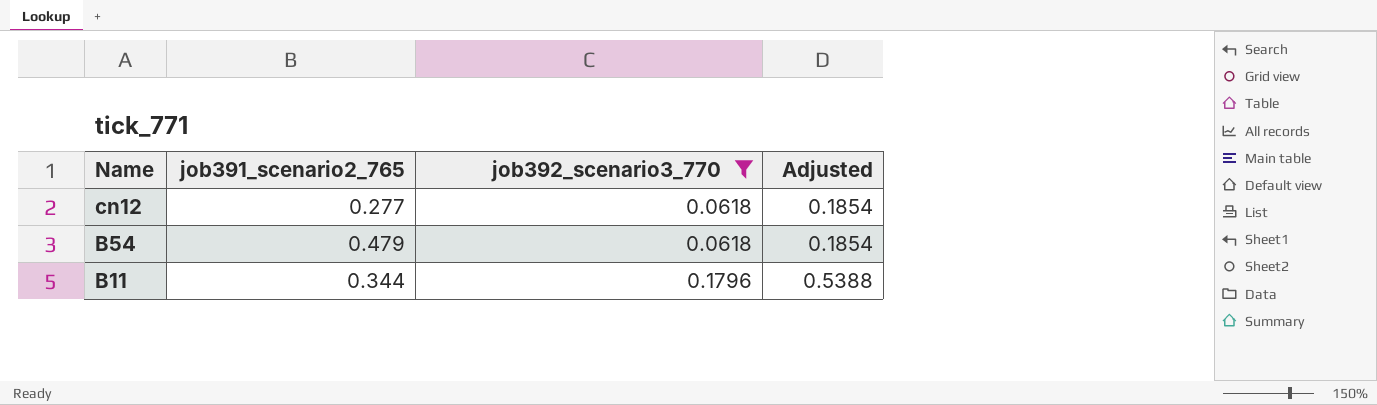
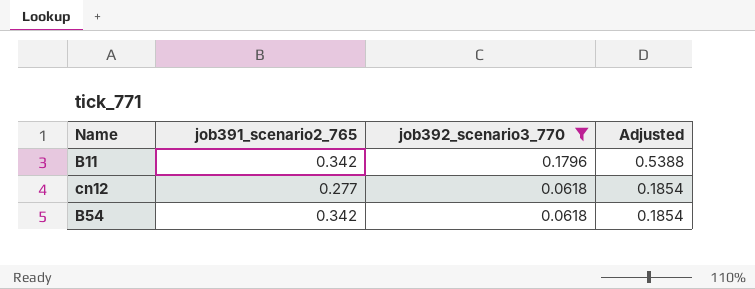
row order: Name descending -> job392_scenario3_770 descending
B11 | job391_scenario2_765: 0.344 -> 0.342
B54 | job391_scenario2_765: 0.479 -> 0.342

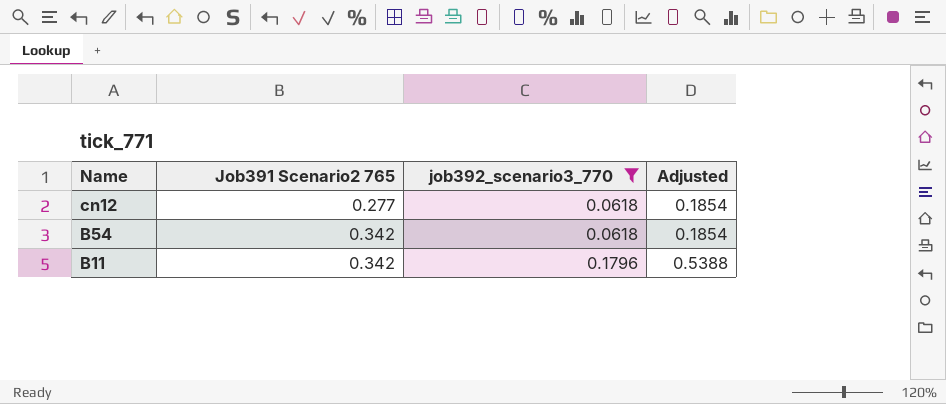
row order: job392_scenario3_770 descending -> Name descending
column name: job391_scenario2_765 -> Job391 Scenario2 765

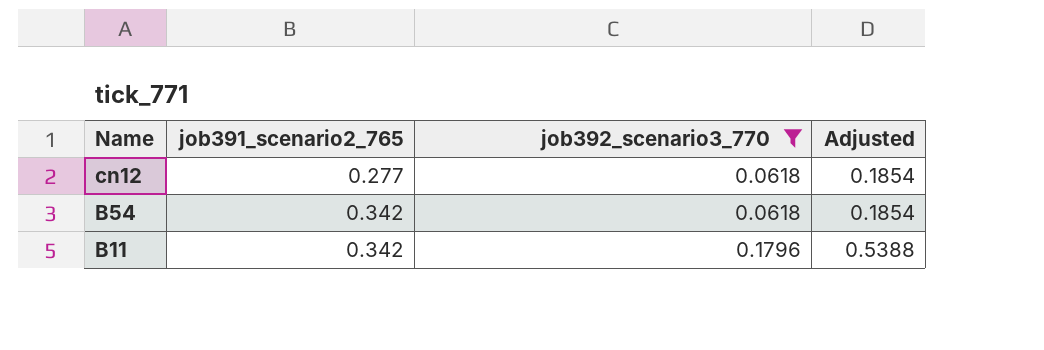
column name: Job391 Scenario2 765 -> job391_scenario2_765

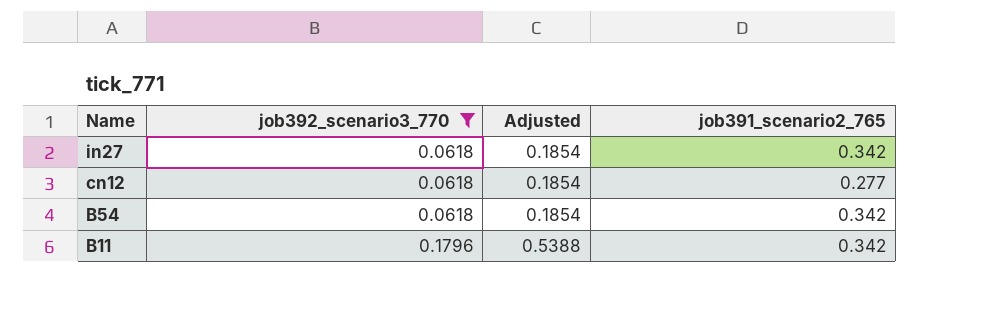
column job391_scenario2_765 | position: 2 -> 4
row in27: none -> 0.0618 | 0.1854 | 0.342

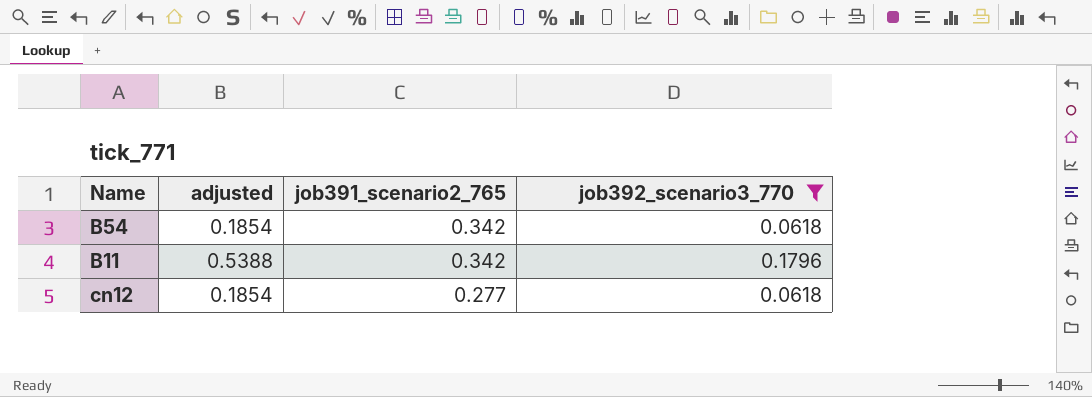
row order: Name descending -> job391_scenario2_765 descending
column name: Adjusted -> adjusted
column job392_scenario3_770 | position: 2 -> 4
row in27: 0.0618 | 0.1854 | 0.342 -> none

